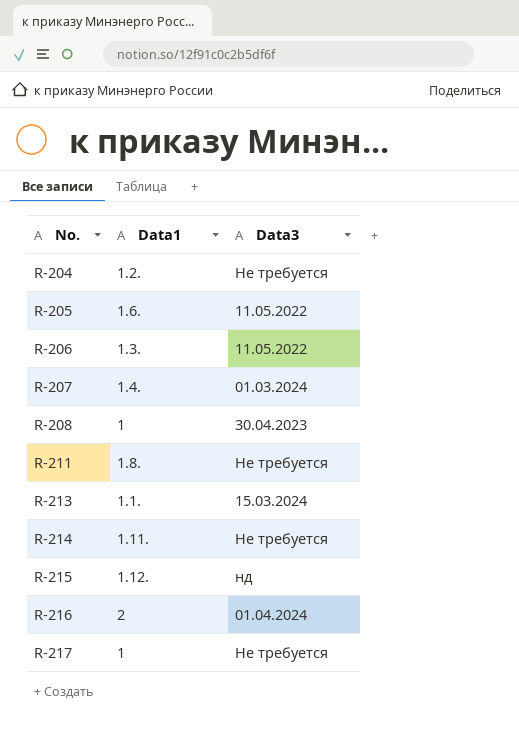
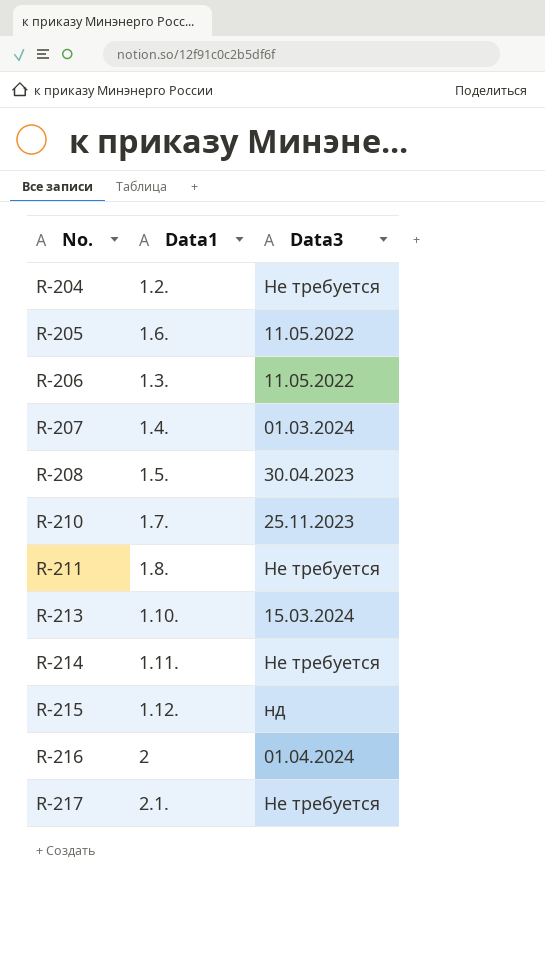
R-208 | Data1: 1 -> 1.5.
row R-210: none -> 1.7. | 25.11.2023
R-213 | Data1: 1.1. -> 1.10.
R-217 | Data1: 1 -> 2.1.

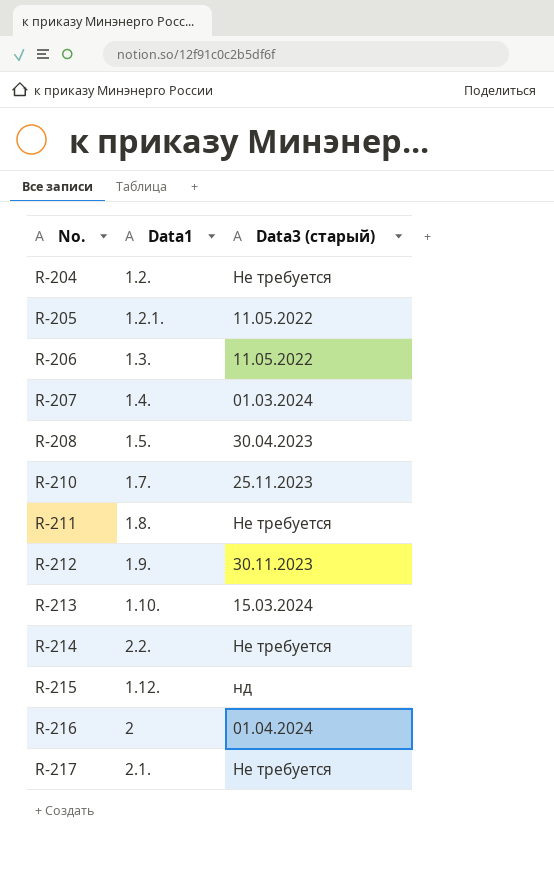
column name: Data3 -> Data3 (старый)
R-205 | Data1: 1.6. -> 1.2.1.
row R-212: none -> 1.9. | 30.11.2023
R-214 | Data1: 1.11. -> 2.2.

